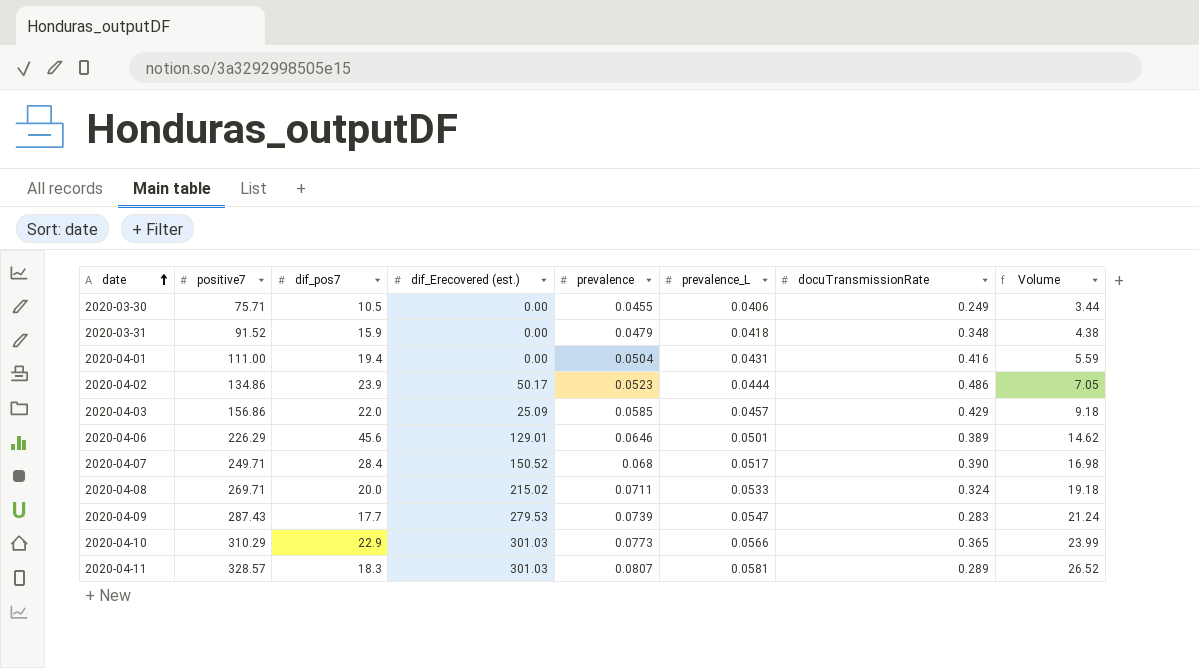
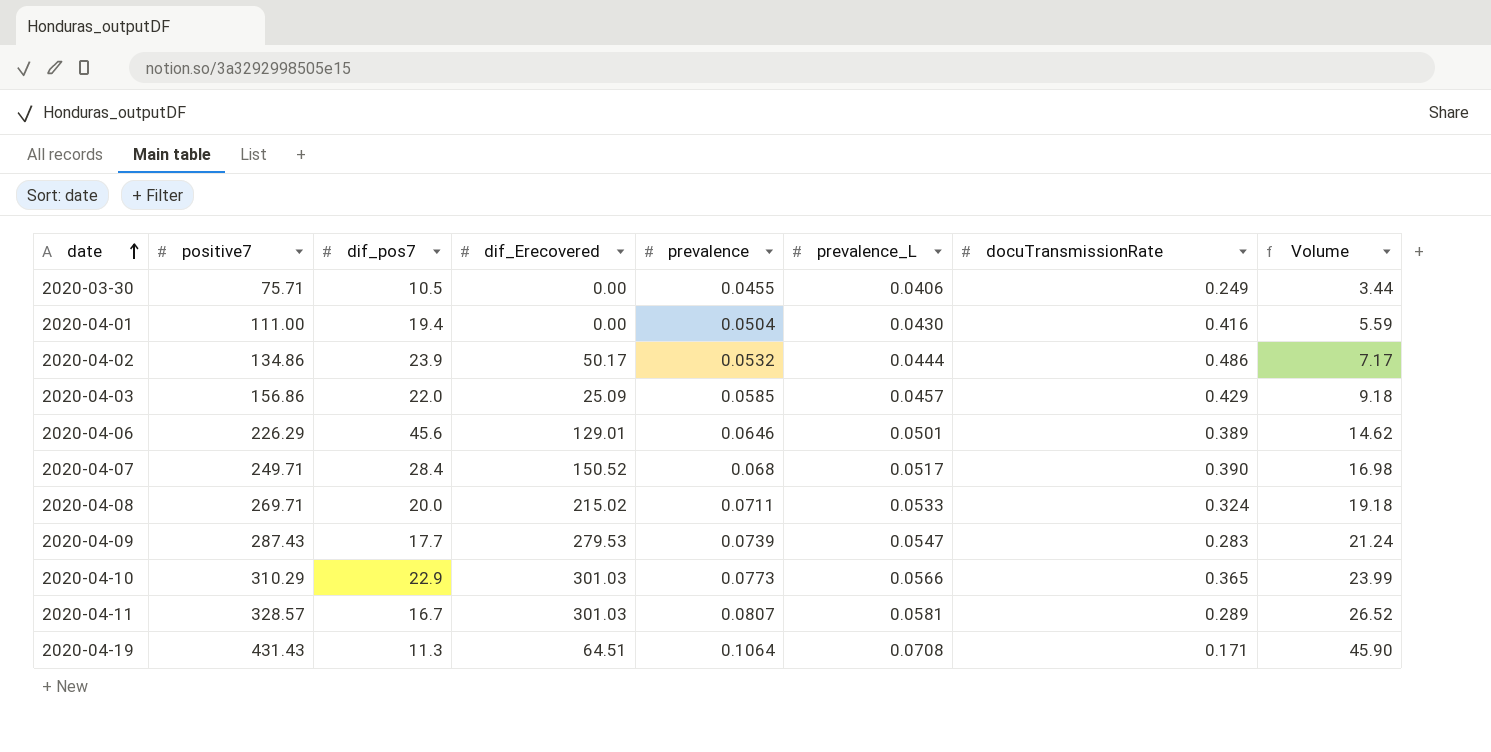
column name: dif_Erecovered (est.) -> dif_Erecovered
row 2020-03-31: 91.52 | 15.9 | 0.00 | 0.0479 | 0.0418 | 0.348 | 4.38 -> none
2020-04-01 | prevalence_L: 0.0431 -> 0.0430
2020-04-02 | prevalence: 0.0523 -> 0.0532
2020-04-02 | Volume: 7.05 -> 7.17
2020-04-11 | dif_pos7: 18.3 -> 16.7
row 2020-04-19: none -> 431.43 | 11.3 | 64.51 | 0.1064 | 0.0708 | 0.171 | 45.90

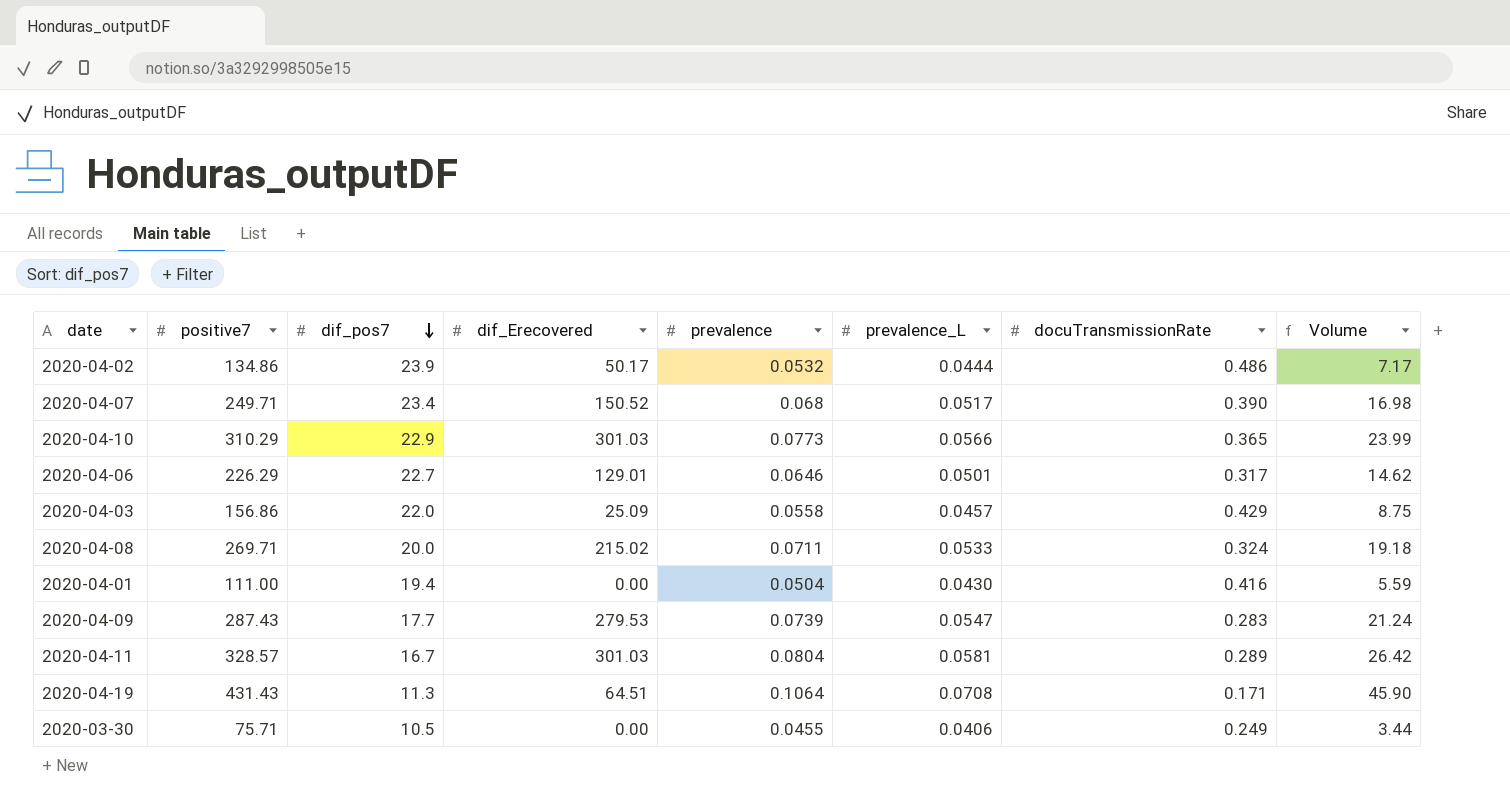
row order: date ascending -> dif_pos7 descending
2020-04-07 | dif_pos7: 28.4 -> 23.4
2020-04-06 | dif_pos7: 45.6 -> 22.7
2020-04-06 | docuTransmissionRate: 0.389 -> 0.317
2020-04-03 | prevalence: 0.0585 -> 0.0558
2020-04-03 | Volume: 9.18 -> 8.75
2020-04-11 | prevalence: 0.0807 -> 0.0804
2020-04-11 | Volume: 26.52 -> 26.42

